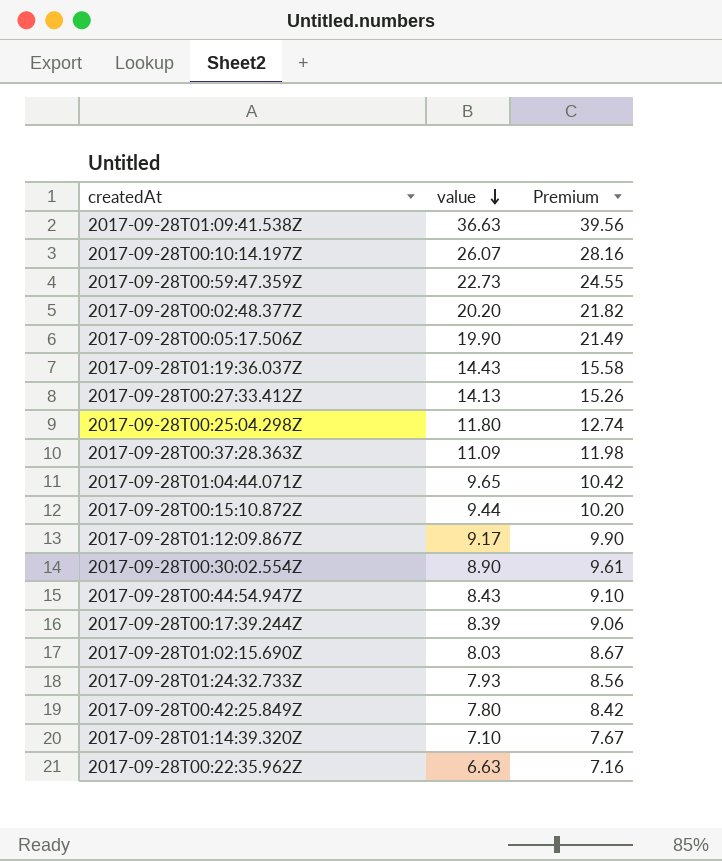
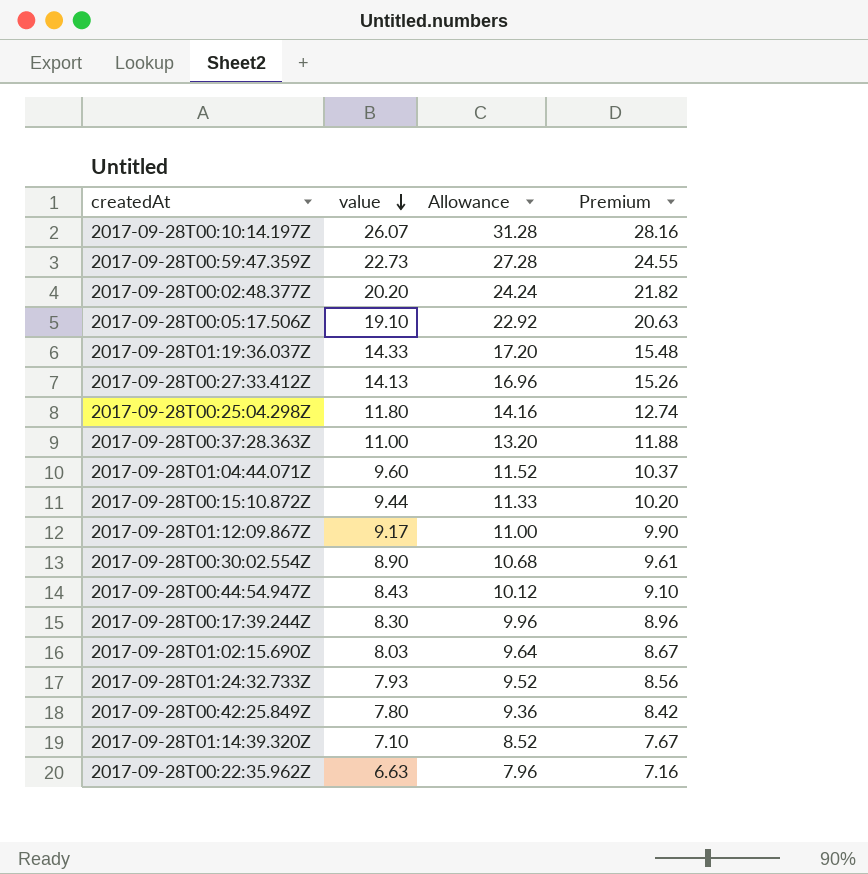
column Allowance | formula: none -> [value] * 1.2
row 2017-09-28T01:09:41.538Z: 36.63 | 39.56 -> none
2017-09-28T00:05:17.506Z | value: 19.90 -> 19.10
2017-09-28T00:05:17.506Z | Premium: 21.49 -> 20.63
2017-09-28T01:19:36.037Z | value: 14.43 -> 14.33
2017-09-28T01:19:36.037Z | Premium: 15.58 -> 15.48
2017-09-28T00:37:28.363Z | value: 11.09 -> 11.00
2017-09-28T00:37:28.363Z | Premium: 11.98 -> 11.88
2017-09-28T01:04:44.071Z | value: 9.65 -> 9.60
2017-09-28T01:04:44.071Z | Premium: 10.42 -> 10.37
2017-09-28T00:17:39.244Z | value: 8.39 -> 8.30
2017-09-28T00:17:39.244Z | Premium: 9.06 -> 8.96

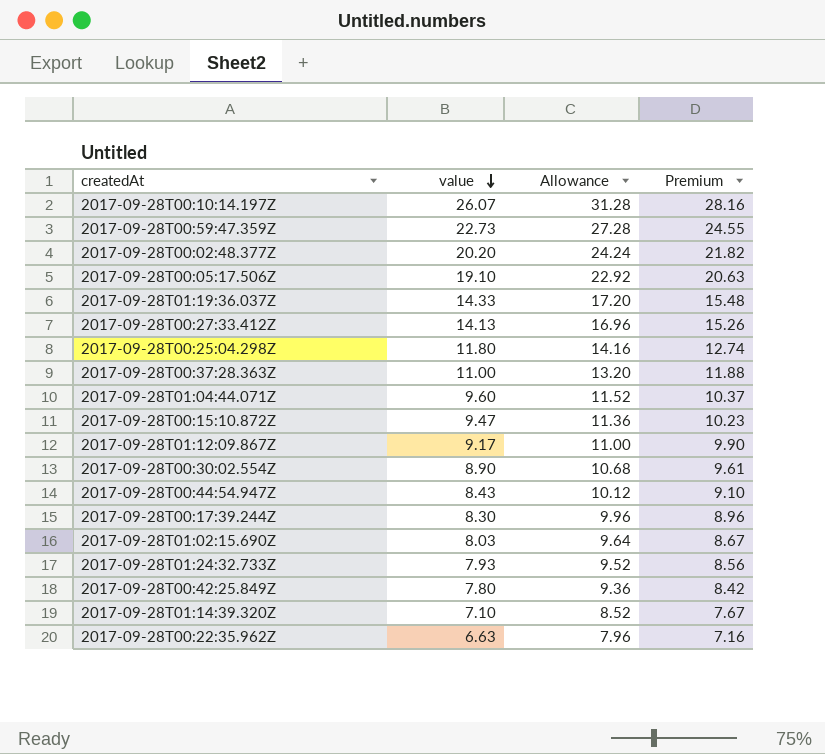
2017-09-28T00:15:10.872Z | value: 9.44 -> 9.47
2017-09-28T00:15:10.872Z | Allowance: 11.33 -> 11.36
2017-09-28T00:15:10.872Z | Premium: 10.20 -> 10.23

